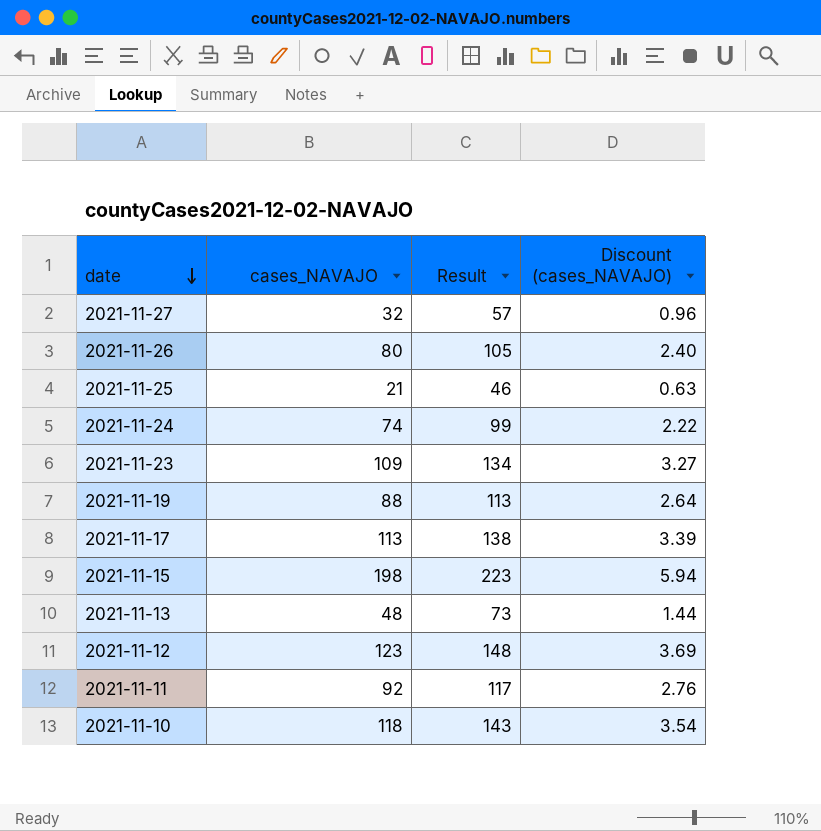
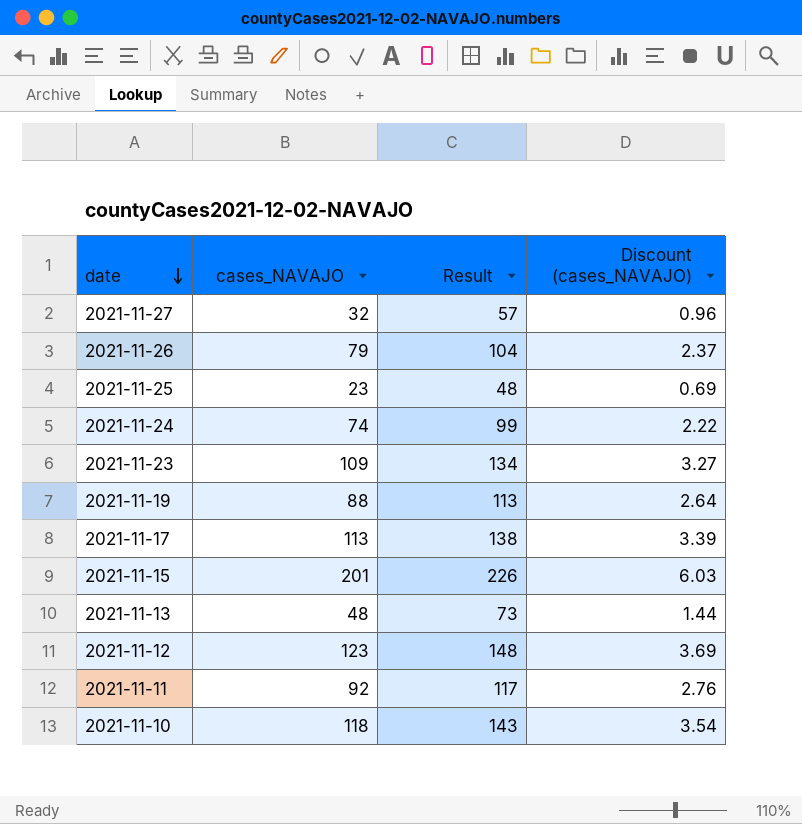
2021-11-26 | cases_NAVAJO: 80 -> 79
2021-11-26 | Result: 105 -> 104
2021-11-26 | Discount (cases_NAVAJO): 2.40 -> 2.37
2021-11-25 | cases_NAVAJO: 21 -> 23
2021-11-25 | Result: 46 -> 48
2021-11-25 | Discount (cases_NAVAJO): 0.63 -> 0.69
2021-11-15 | cases_NAVAJO: 198 -> 201
2021-11-15 | Result: 223 -> 226
2021-11-15 | Discount (cases_NAVAJO): 5.94 -> 6.03

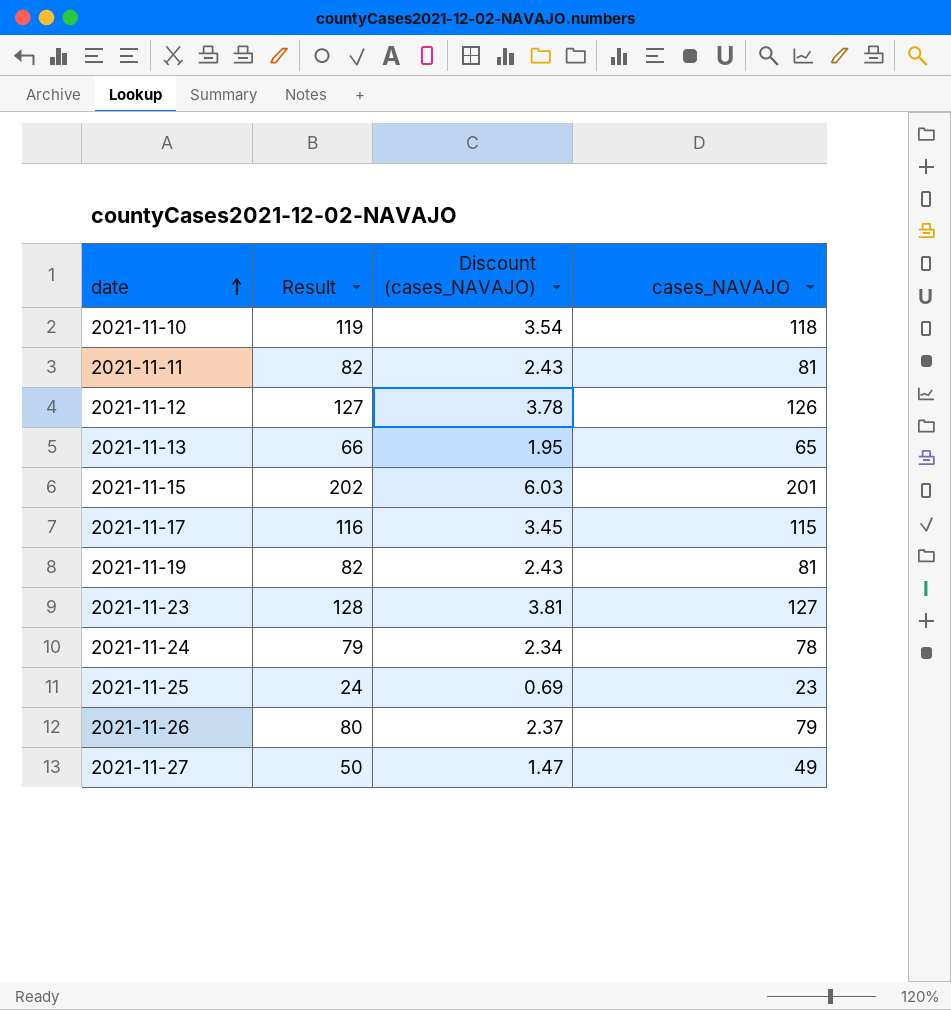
row order: date descending -> date ascending
column Result | formula: [cases_NAVAJO] + 25 -> [cases_NAVAJO] + 1
column cases_NAVAJO | position: 2 -> 4
2021-11-11 | Discount (cases_NAVAJO): 2.76 -> 2.43
2021-11-11 | cases_NAVAJO: 92 -> 81
2021-11-12 | Discount (cases_NAVAJO): 3.69 -> 3.78
2021-11-12 | cases_NAVAJO: 123 -> 126
2021-11-13 | Discount (cases_NAVAJO): 1.44 -> 1.95
2021-11-13 | cases_NAVAJO: 48 -> 65
2021-11-17 | Discount (cases_NAVAJO): 3.39 -> 3.45
2021-11-17 | cases_NAVAJO: 113 -> 115
2021-11-19 | Discount (cases_NAVAJO): 2.64 -> 2.43
2021-11-19 | cases_NAVAJO: 88 -> 81
2021-11-23 | Discount (cases_NAVAJO): 3.27 -> 3.81
2021-11-23 | cases_NAVAJO: 109 -> 127
2021-11-24 | Discount (cases_NAVAJO): 2.22 -> 2.34
2021-11-24 | cases_NAVAJO: 74 -> 78
2021-11-27 | Discount (cases_NAVAJO): 0.96 -> 1.47
2021-11-27 | cases_NAVAJO: 32 -> 49

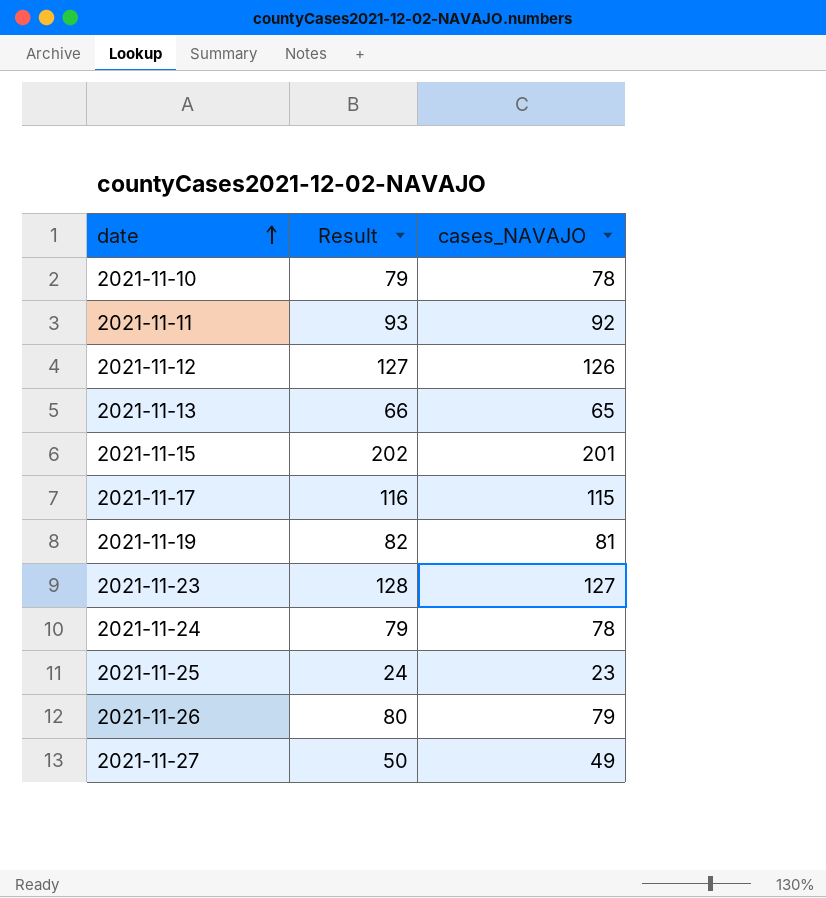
column Discount (cases_NAVAJO) | formula: [cases_NAVAJO] * 0.03 -> none
2021-11-10 | Result: 119 -> 79
2021-11-10 | cases_NAVAJO: 118 -> 78
2021-11-11 | Result: 82 -> 93
2021-11-11 | cases_NAVAJO: 81 -> 92

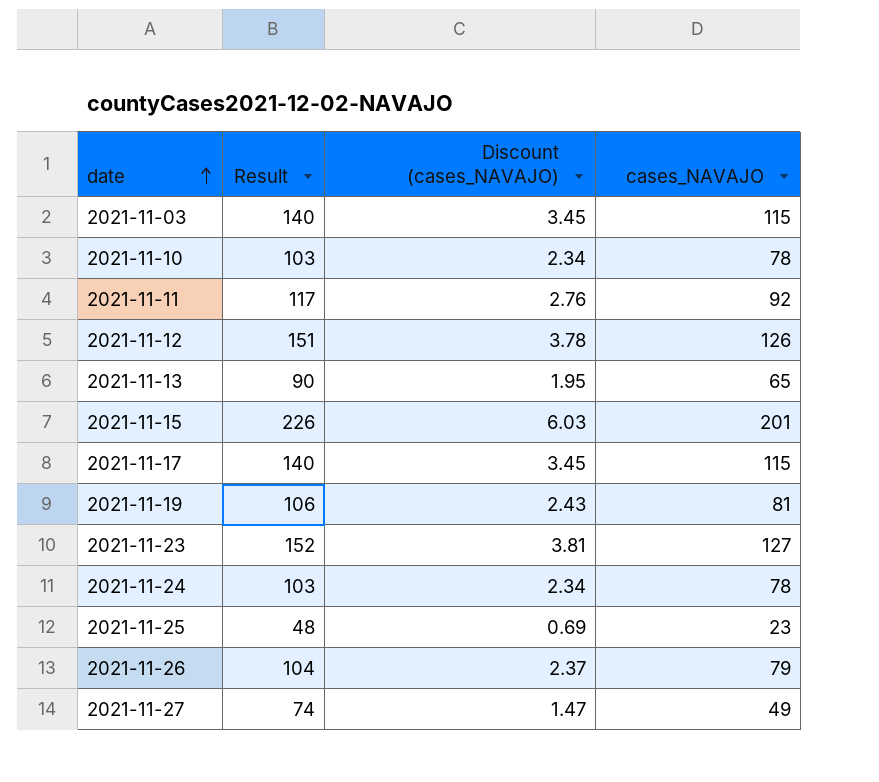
column Result | formula: [cases_NAVAJO] + 1 -> [cases_NAVAJO] + 25
column Discount (cases_NAVAJO) | formula: none -> [cases_NAVAJO] * 0.03
row 2021-11-03: none -> 140 | 3.45 | 115

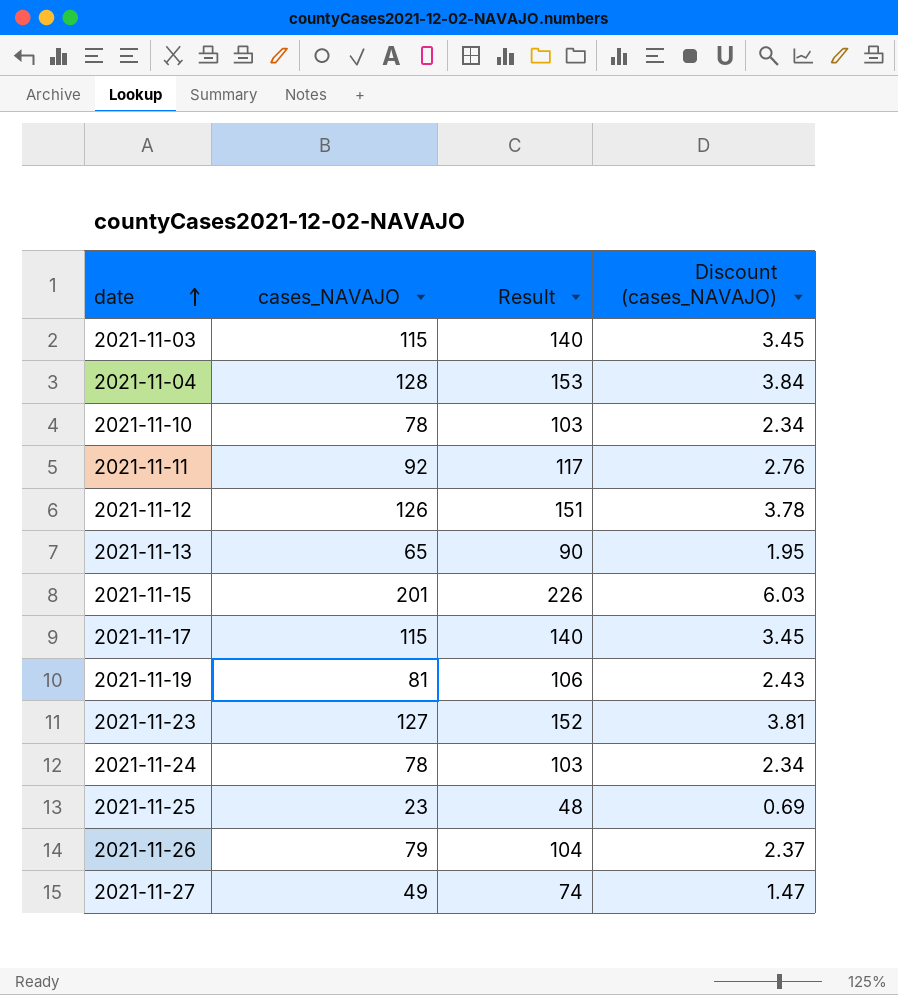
column cases_NAVAJO | position: 4 -> 2
row 2021-11-04: none -> 128 | 153 | 3.84

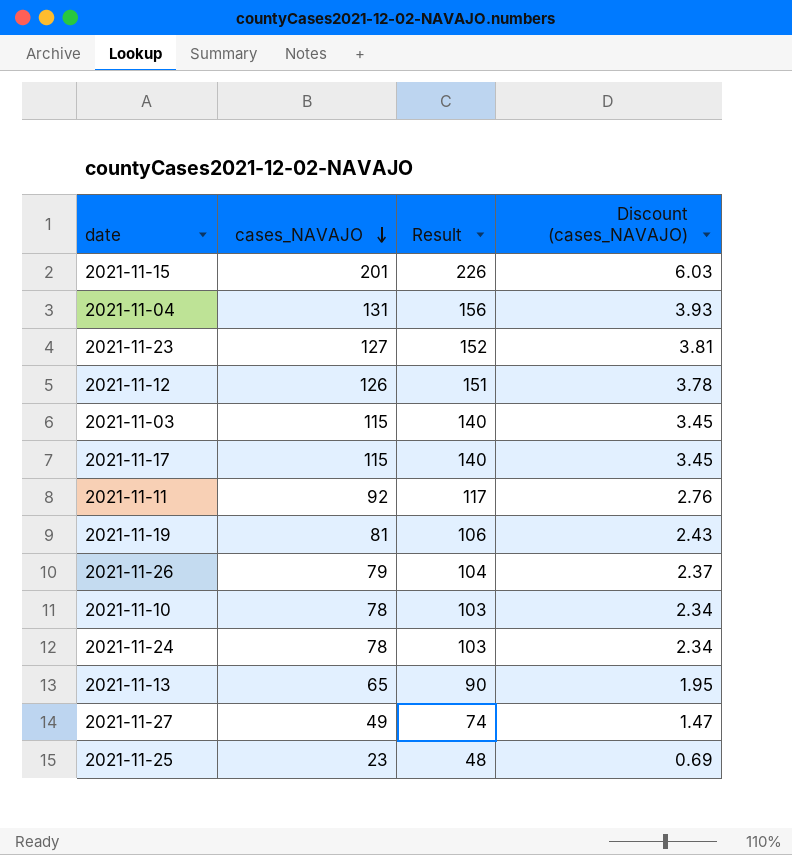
row order: date ascending -> cases_NAVAJO descending
2021-11-04 | cases_NAVAJO: 128 -> 131
2021-11-04 | Result: 153 -> 156
2021-11-04 | Discount (cases_NAVAJO): 3.84 -> 3.93

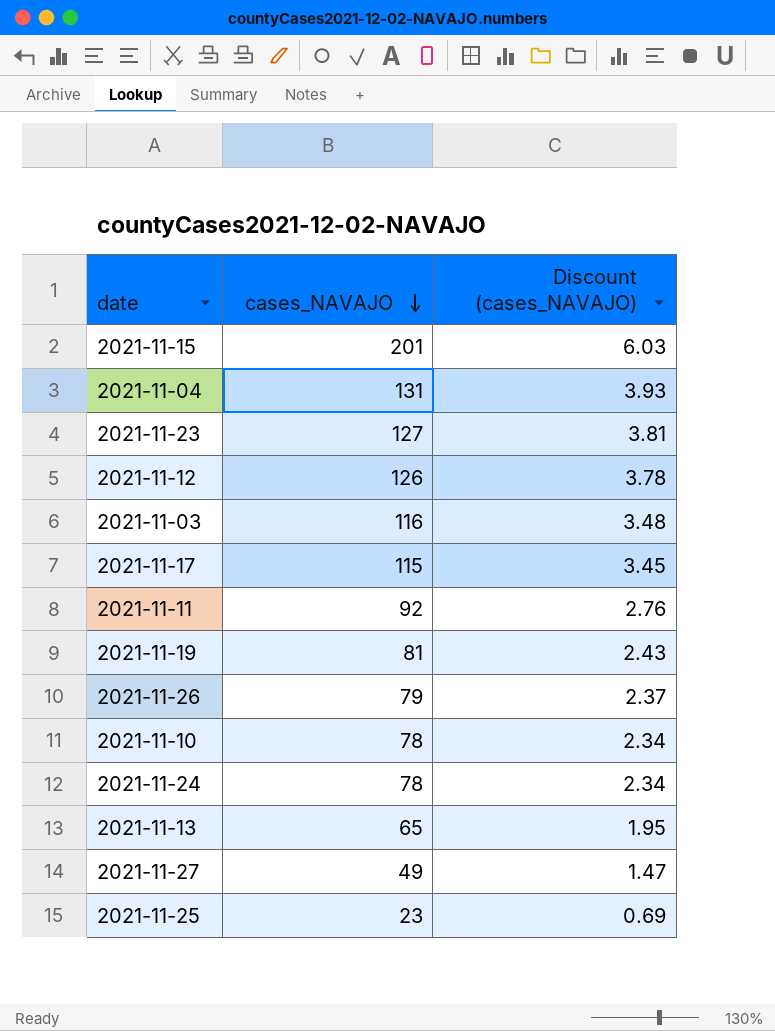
column Result | formula: [cases_NAVAJO] + 25 -> none
2021-11-03 | cases_NAVAJO: 115 -> 116
2021-11-03 | Discount (cases_NAVAJO): 3.45 -> 3.48

